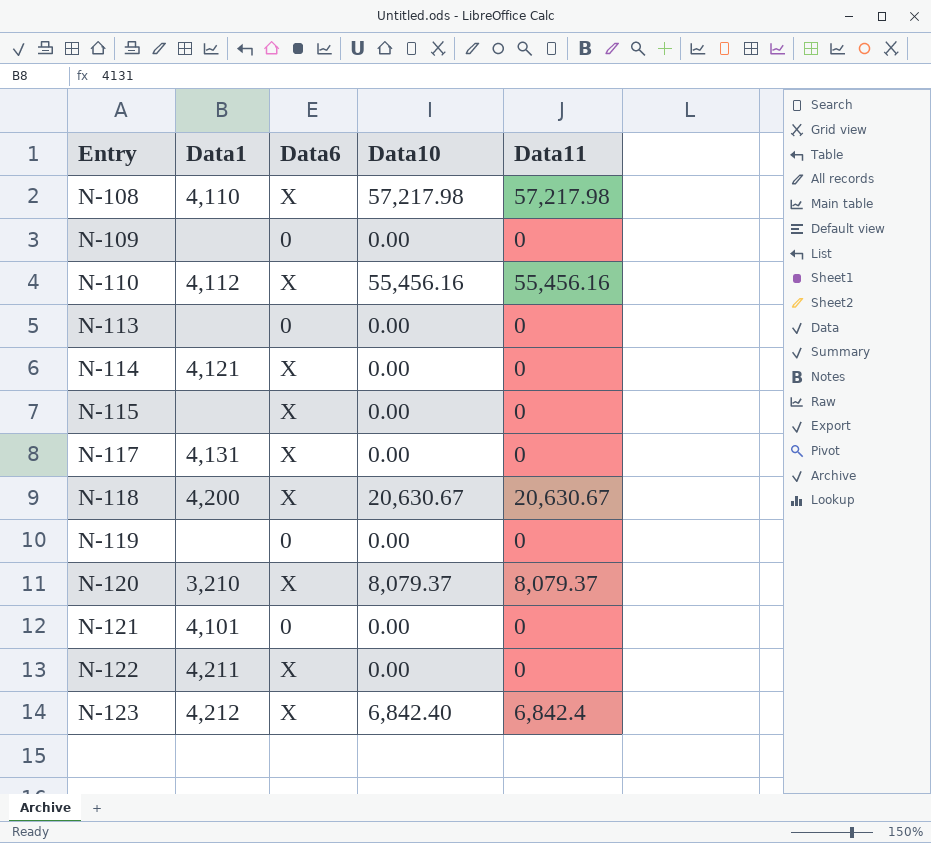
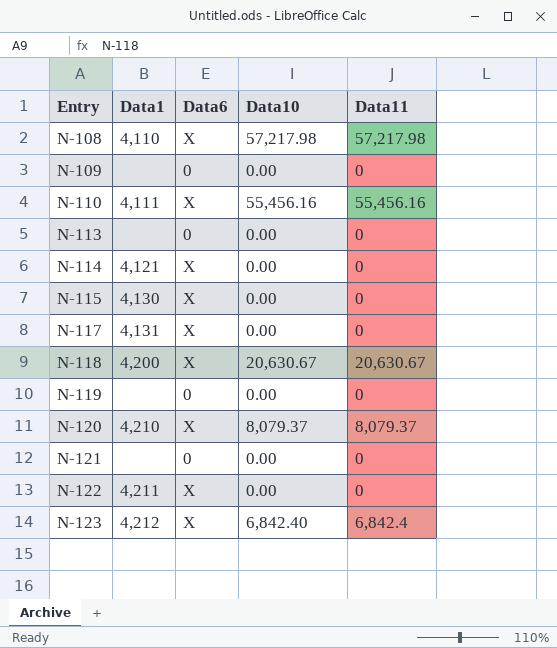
N-110 | Data1: 4,112 -> 4,111
N-115 | Data1: none -> 4,130
N-120 | Data1: 3,210 -> 4,210
N-121 | Data1: 4,101 -> none

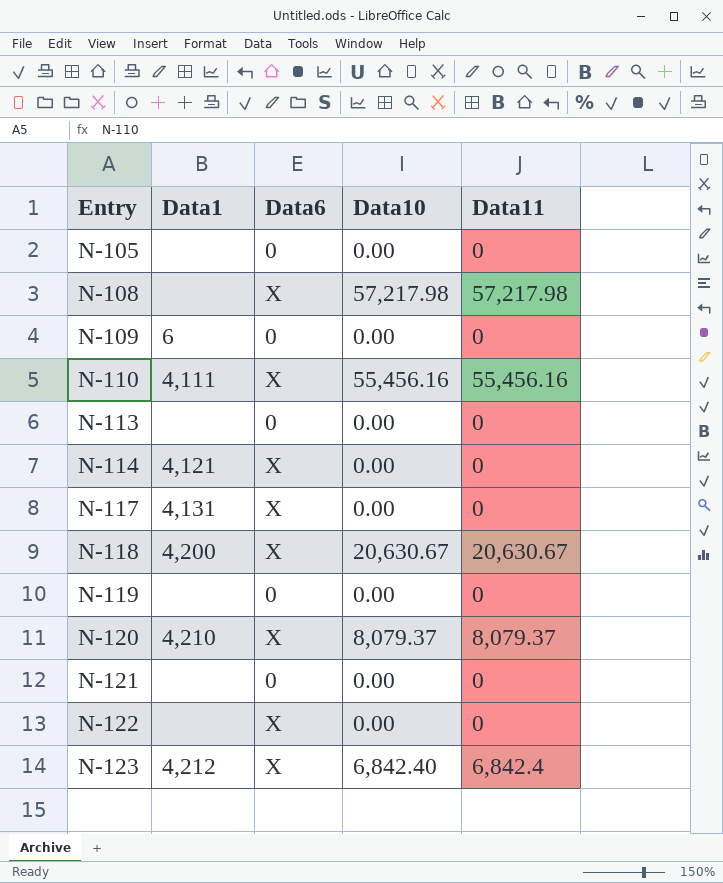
row N-115: 4,130 | X | 0.00 | 0 -> none
row N-105: none -> none | 0 | 0.00 | 0
N-108 | Data1: 4,110 -> none
N-109 | Data1: none -> 6
N-122 | Data1: 4,211 -> none

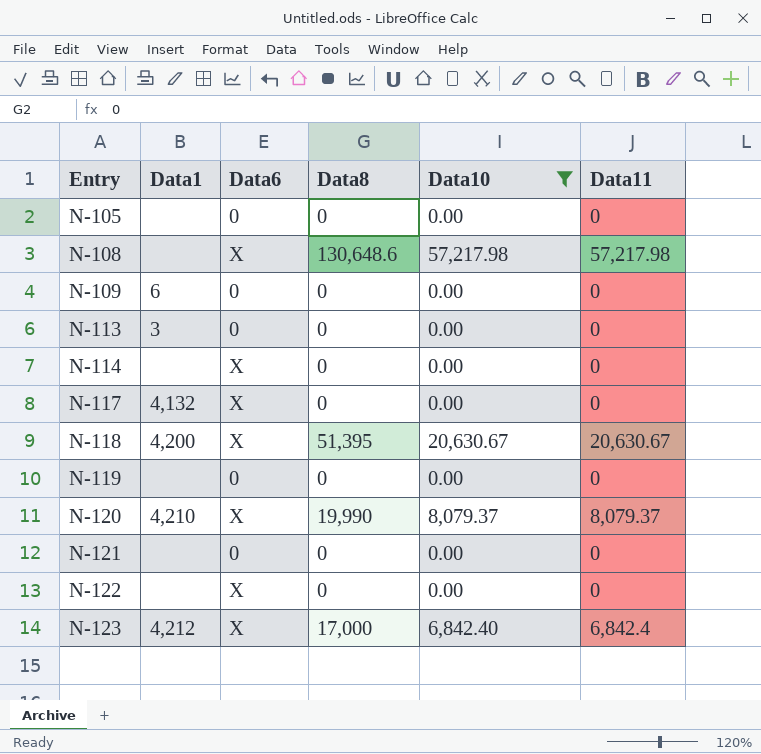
filter: none -> Data10 != 55,456.16
column Data8 | position: none -> 4
N-113 | Data1: none -> 3
N-114 | Data1: 4,121 -> none
N-117 | Data1: 4,131 -> 4,132

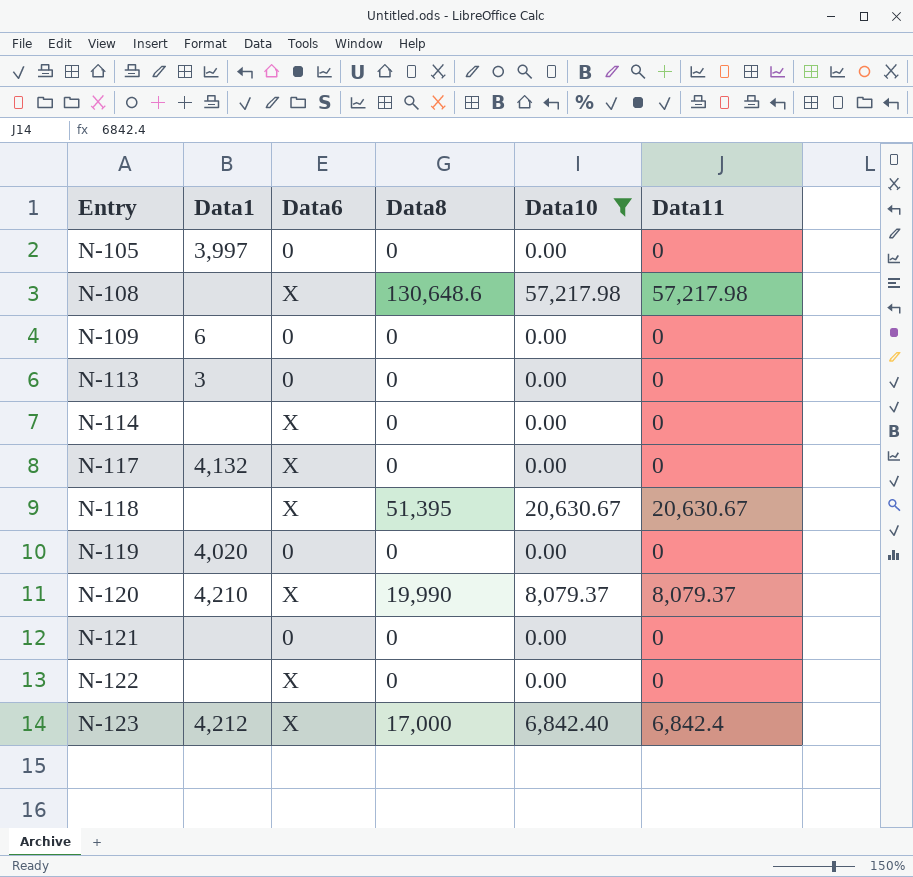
N-105 | Data1: none -> 3,997
N-118 | Data1: 4,200 -> none
N-119 | Data1: none -> 4,020

